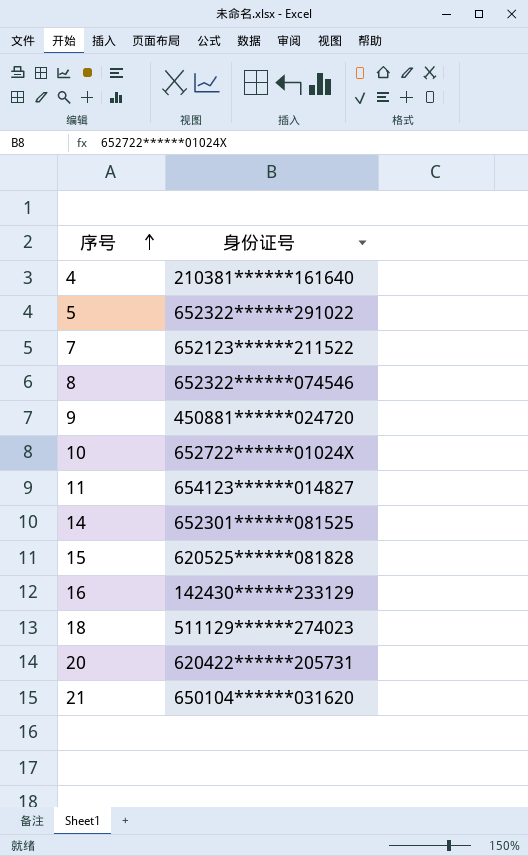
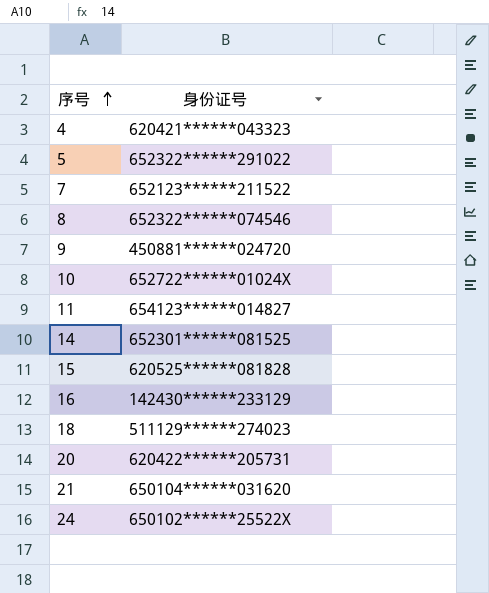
4 | 身份证号: 210381******161640 -> 620421******043323
row 24: none -> 650102******25522X

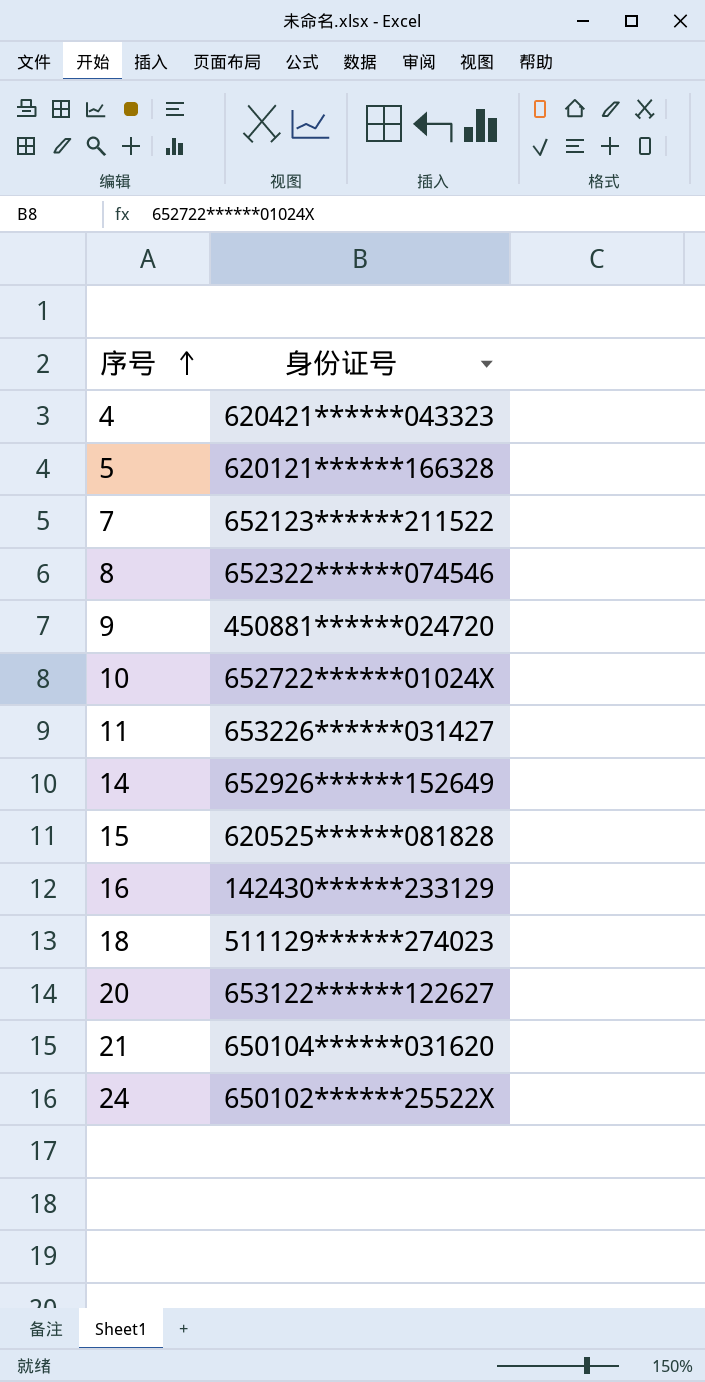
5 | 身份证号: 652322******291022 -> 620121******166328
11 | 身份证号: 654123******014827 -> 653226******031427
14 | 身份证号: 652301******081525 -> 652926******152649
20 | 身份证号: 620422******205731 -> 653122******122627

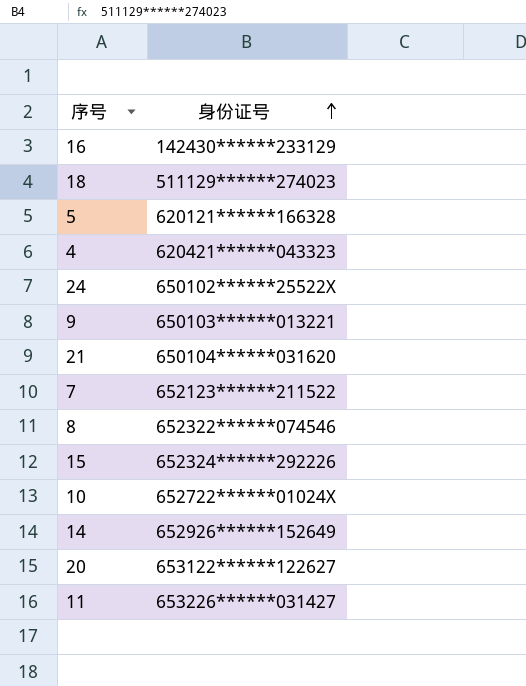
row order: 序号 ascending -> 身份证号 ascending
9 | 身份证号: 450881******024720 -> 650103******013221
15 | 身份证号: 620525******081828 -> 652324******292226

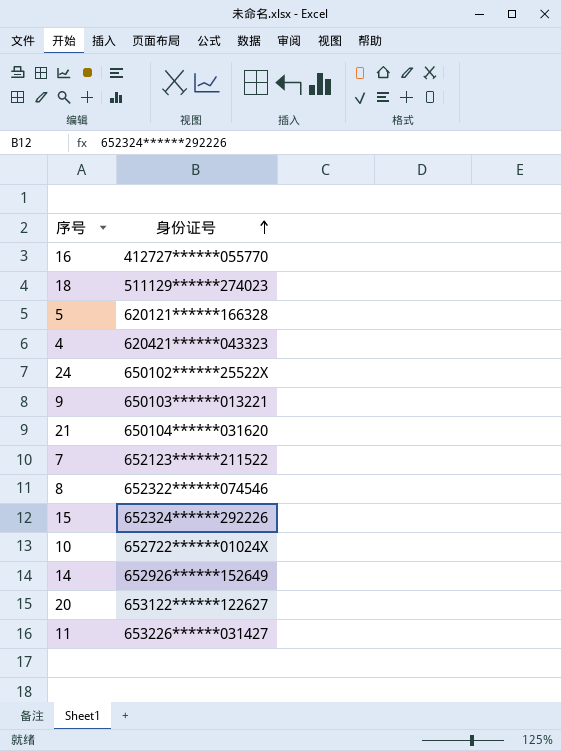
16 | 身份证号: 142430******233129 -> 412727******055770

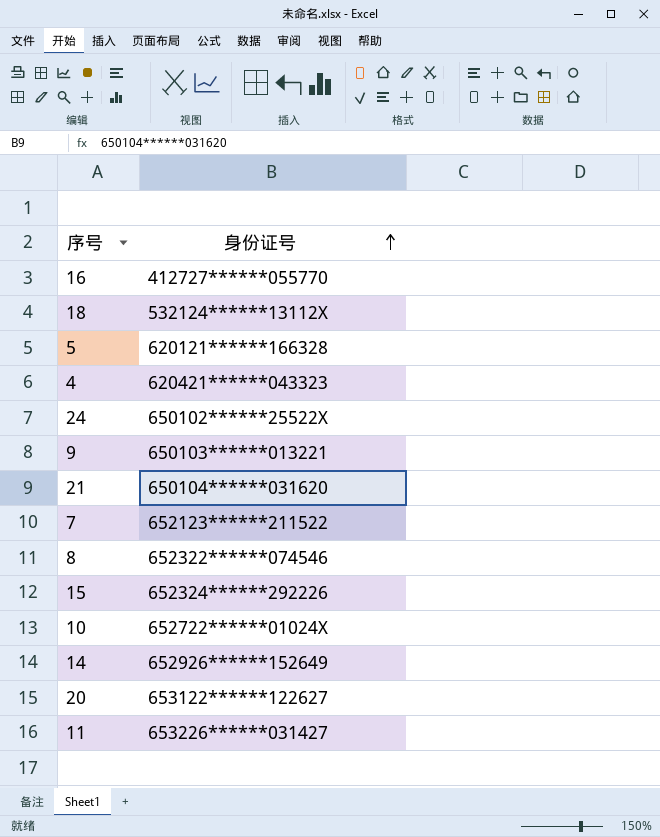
18 | 身份证号: 511129******274023 -> 532124******13112X

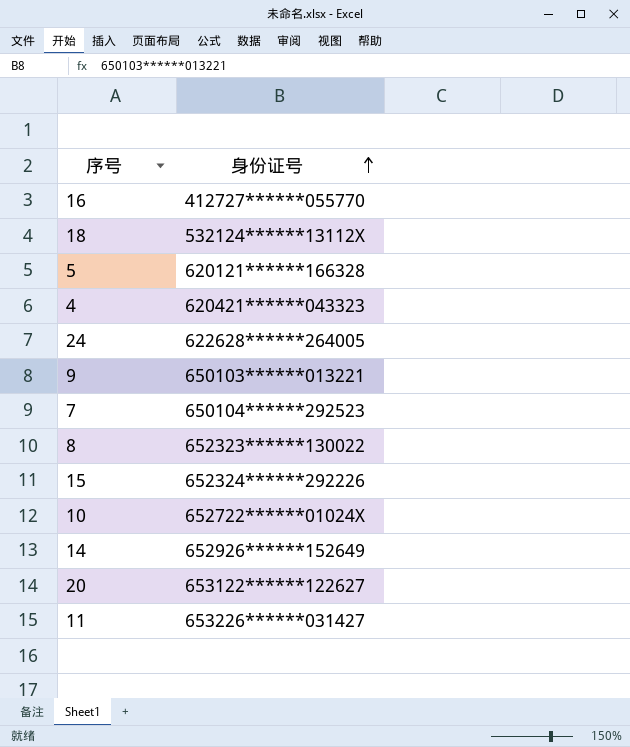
row 21: 650104******031620 -> none
24 | 身份证号: 650102******25522X -> 622628******264005
7 | 身份证号: 652123******211522 -> 650104******292523
8 | 身份证号: 652322******074546 -> 652323******130022

